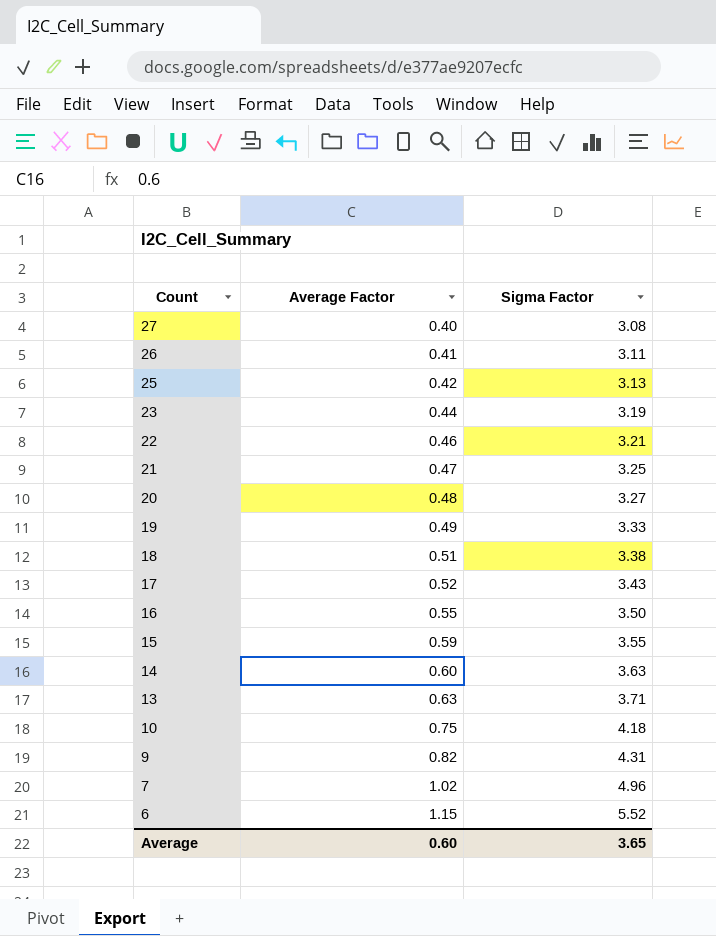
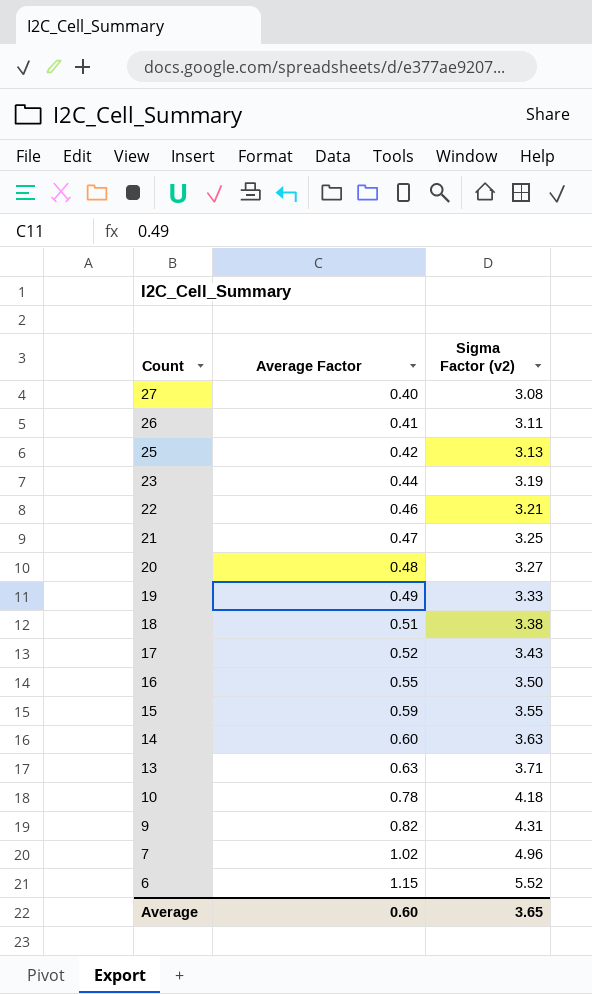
column name: Sigma Factor -> Sigma Factor (v2)
10 | Average Factor: 0.75 -> 0.78

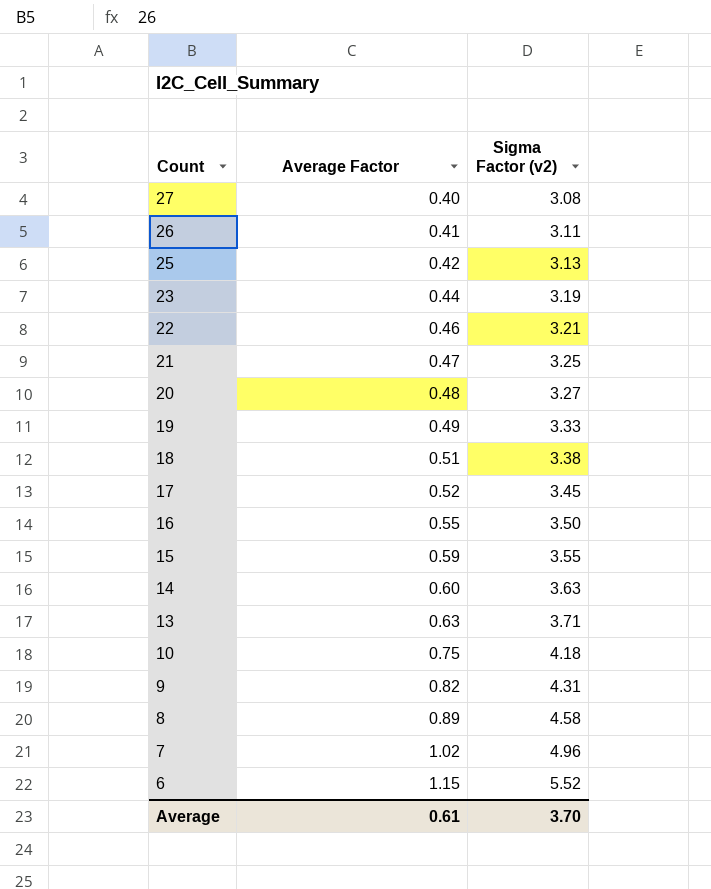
17 | Sigma Factor (v2): 3.43 -> 3.45
10 | Average Factor: 0.78 -> 0.75
row 8: none -> 0.89 | 4.58
Average | Average Factor: 0.60 -> 0.61
Average | Sigma Factor (v2): 3.65 -> 3.70

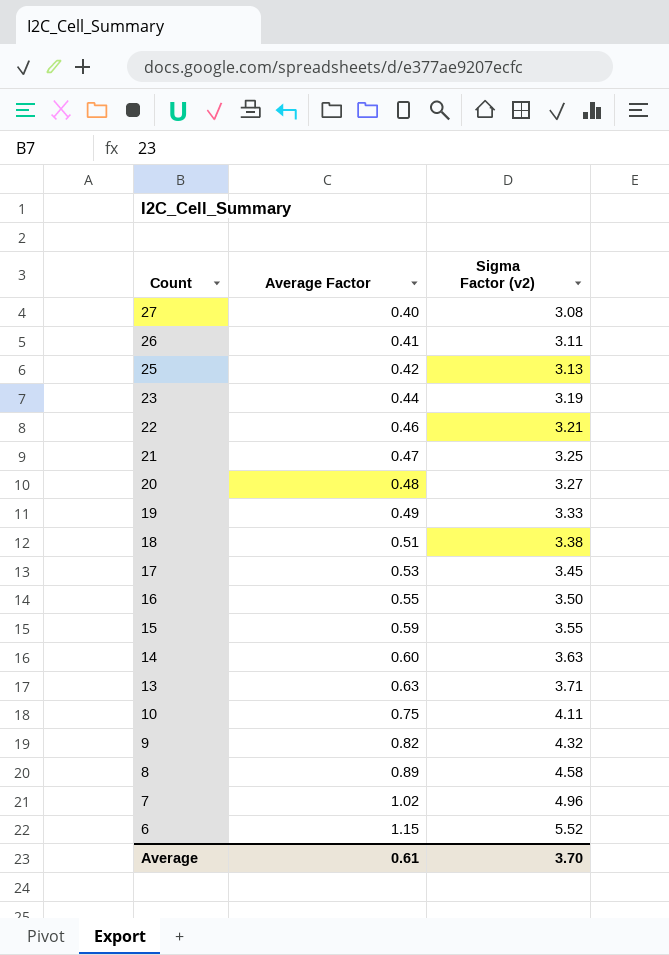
17 | Average Factor: 0.52 -> 0.53
10 | Sigma Factor (v2): 4.18 -> 4.11
9 | Sigma Factor (v2): 4.31 -> 4.32

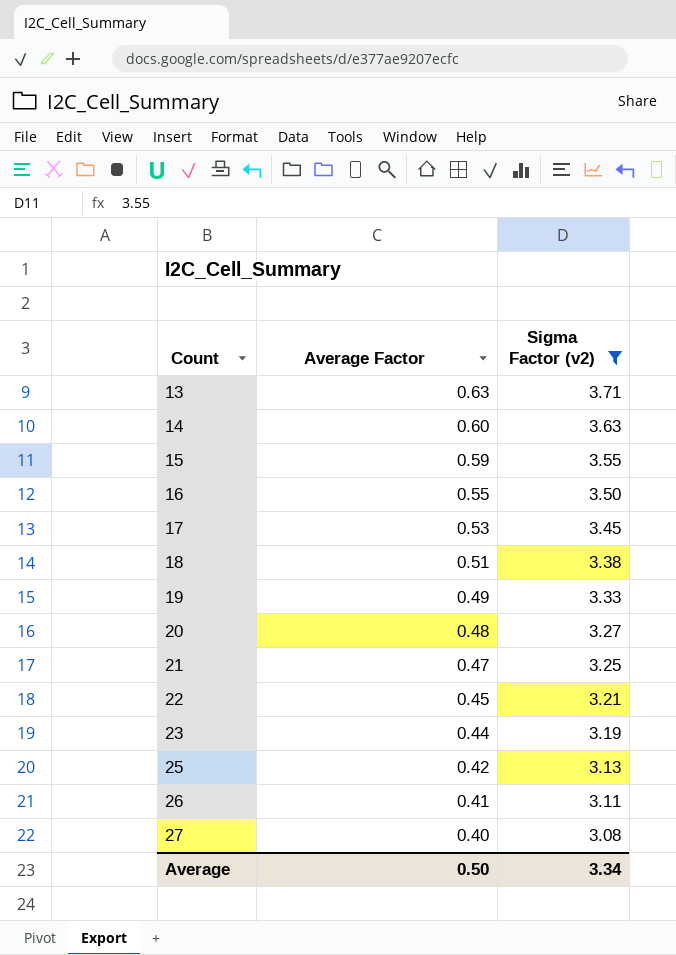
filter: none -> Sigma Factor (v2) <= 3.71
row order: Count descending -> Count ascending
22 | Average Factor: 0.46 -> 0.45
Average | Average Factor: 0.61 -> 0.50
Average | Sigma Factor (v2): 3.70 -> 3.34

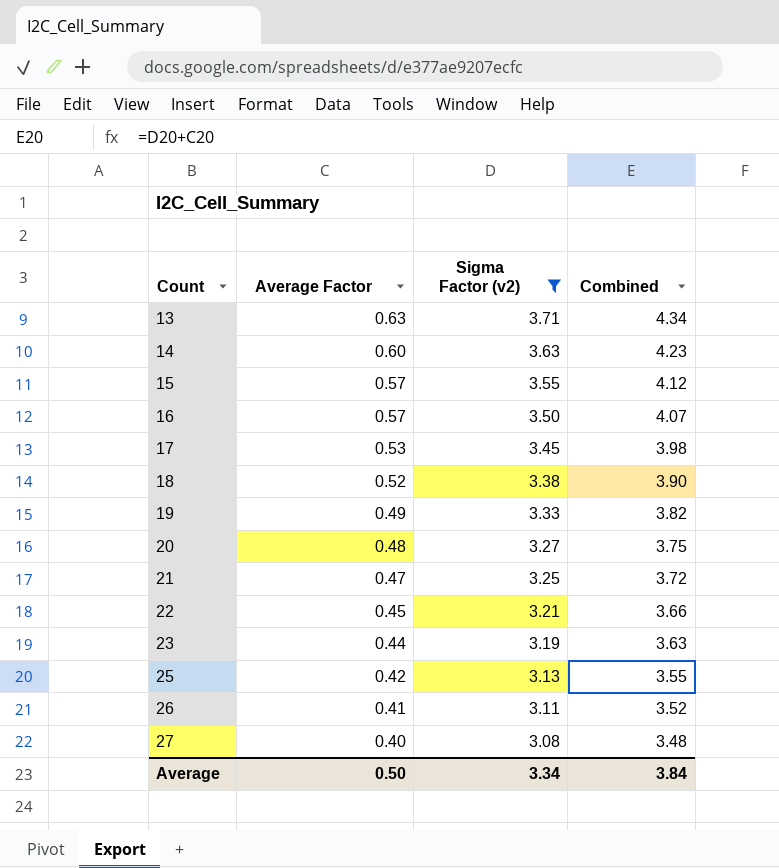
column Combined | formula: none -> [Average Factor] + [Sigma Factor (v2)]
15 | Average Factor: 0.59 -> 0.57
16 | Average Factor: 0.55 -> 0.57
18 | Average Factor: 0.51 -> 0.52

